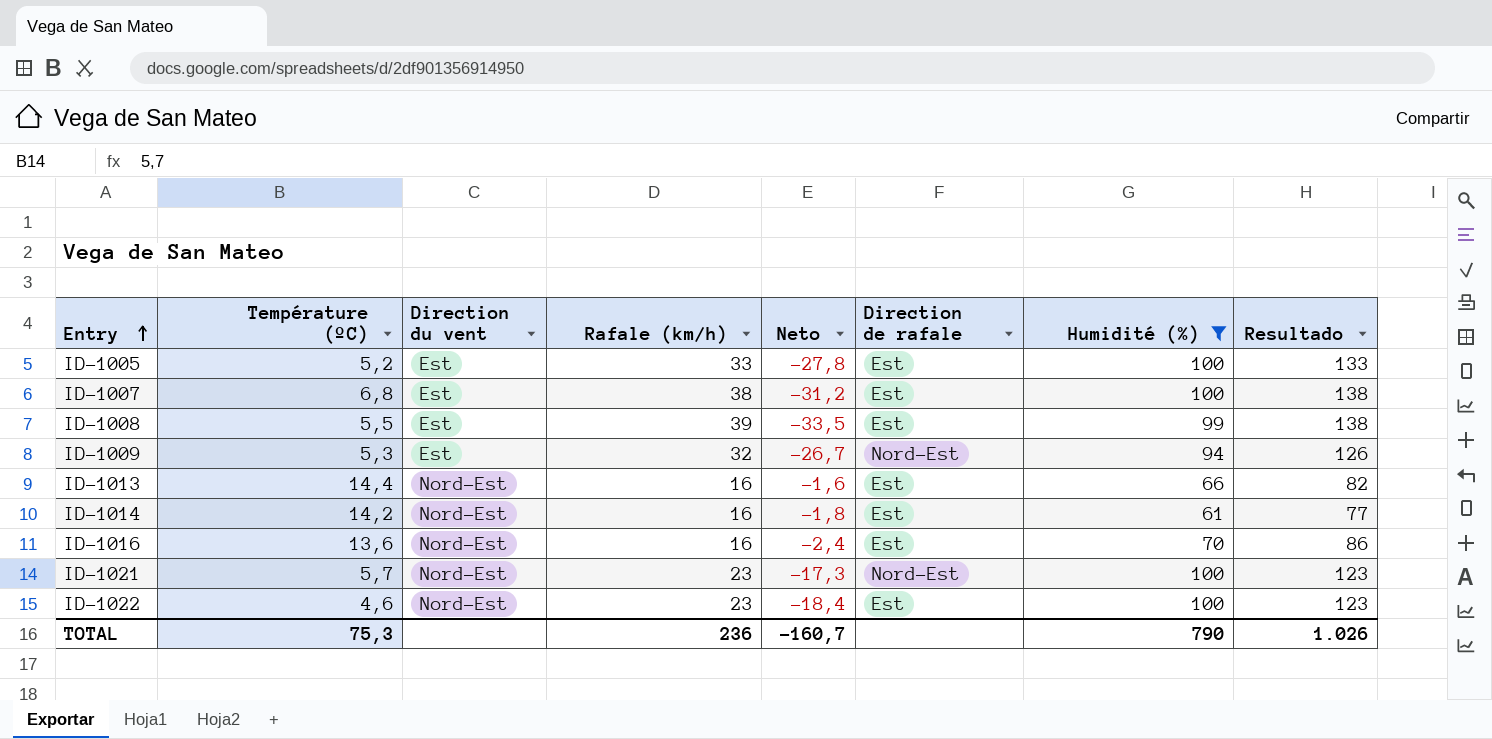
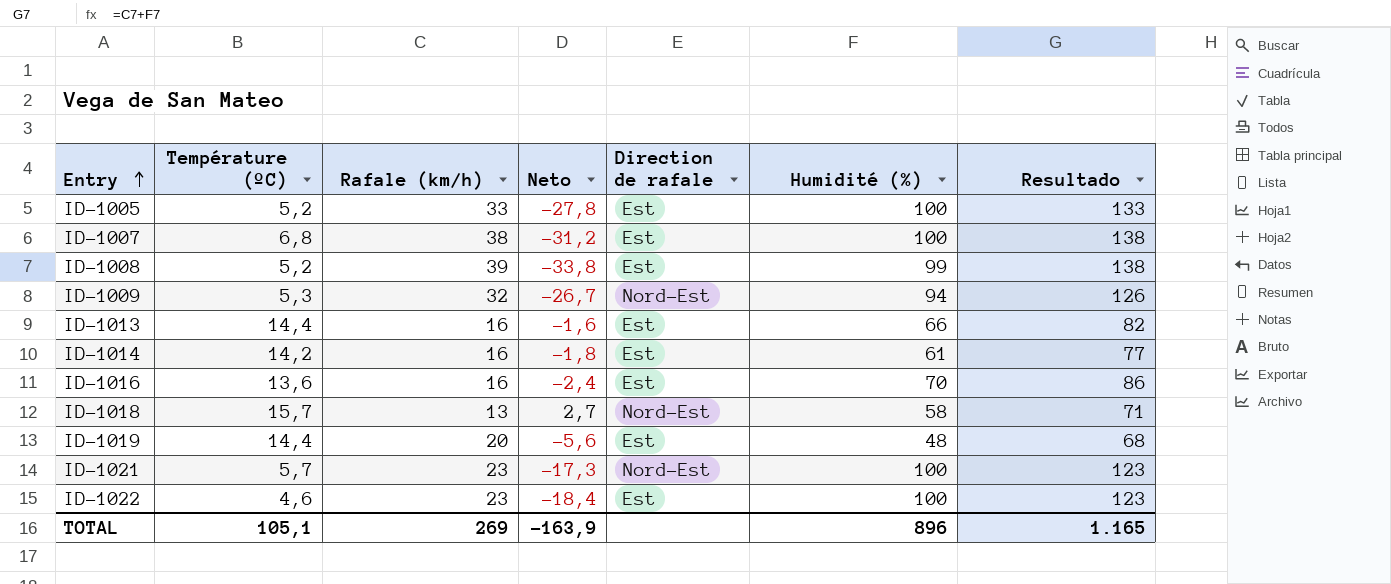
filter: Humidité (%) >= 61 -> none
column Direction du vent | position: 3 -> none
ID-1008 | Température (ºC): 5,5 -> 5,2
ID-1008 | Neto: -33,5 -> -33,8
TOTAL | Température (ºC): 75,3 -> 105,1
TOTAL | Rafale (km/h): 236 -> 269
TOTAL | Neto: -160,7 -> -163,9
TOTAL | Humidité (%): 790 -> 896
TOTAL | Resultado: 1.026 -> 1.165

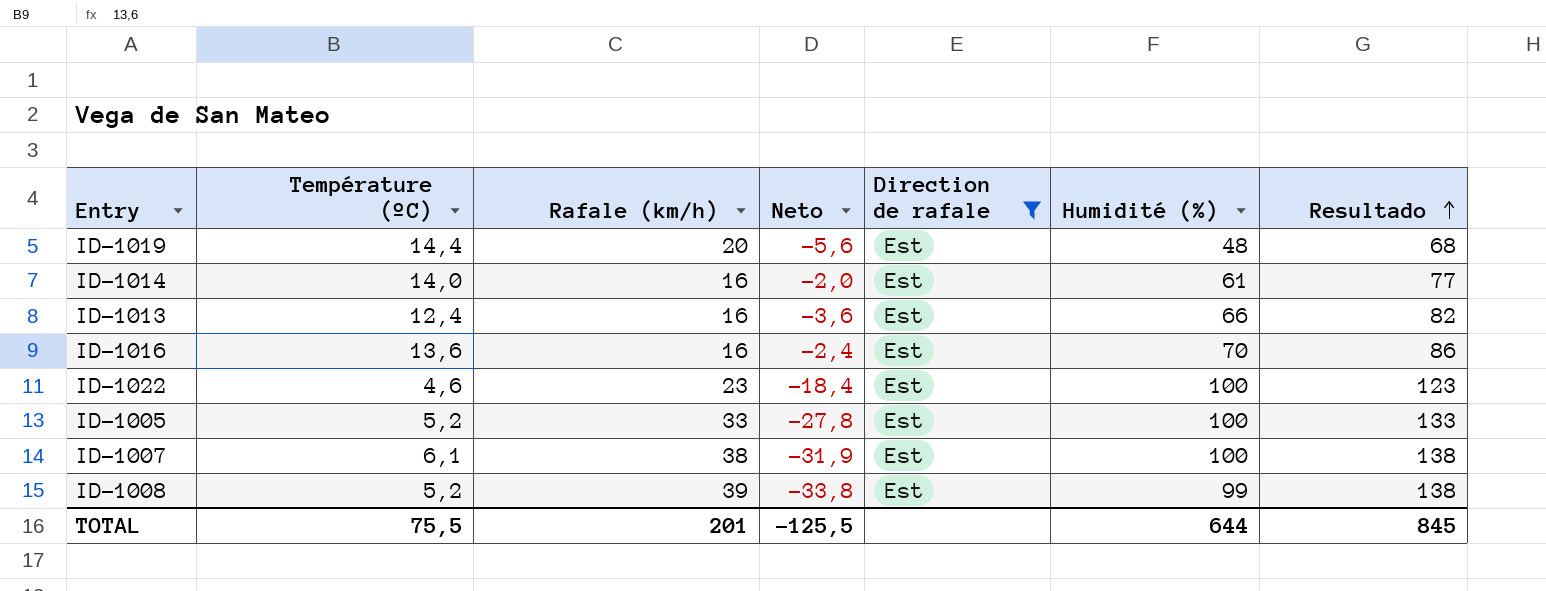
filter: none -> Direction de rafale = Est
row order: Entry ascending -> Resultado ascending
ID-1014 | Température (ºC): 14,2 -> 14,0
ID-1014 | Neto: -1,8 -> -2,0
ID-1013 | Température (ºC): 14,4 -> 12,4
ID-1013 | Neto: -1,6 -> -3,6
ID-1007 | Température (ºC): 6,8 -> 6,1
ID-1007 | Neto: -31,2 -> -31,9
TOTAL | Température (ºC): 105,1 -> 75,5
TOTAL | Rafale (km/h): 269 -> 201
TOTAL | Neto: -163,9 -> -125,5
TOTAL | Humidité (%): 896 -> 644
TOTAL | Resultado: 1.165 -> 845

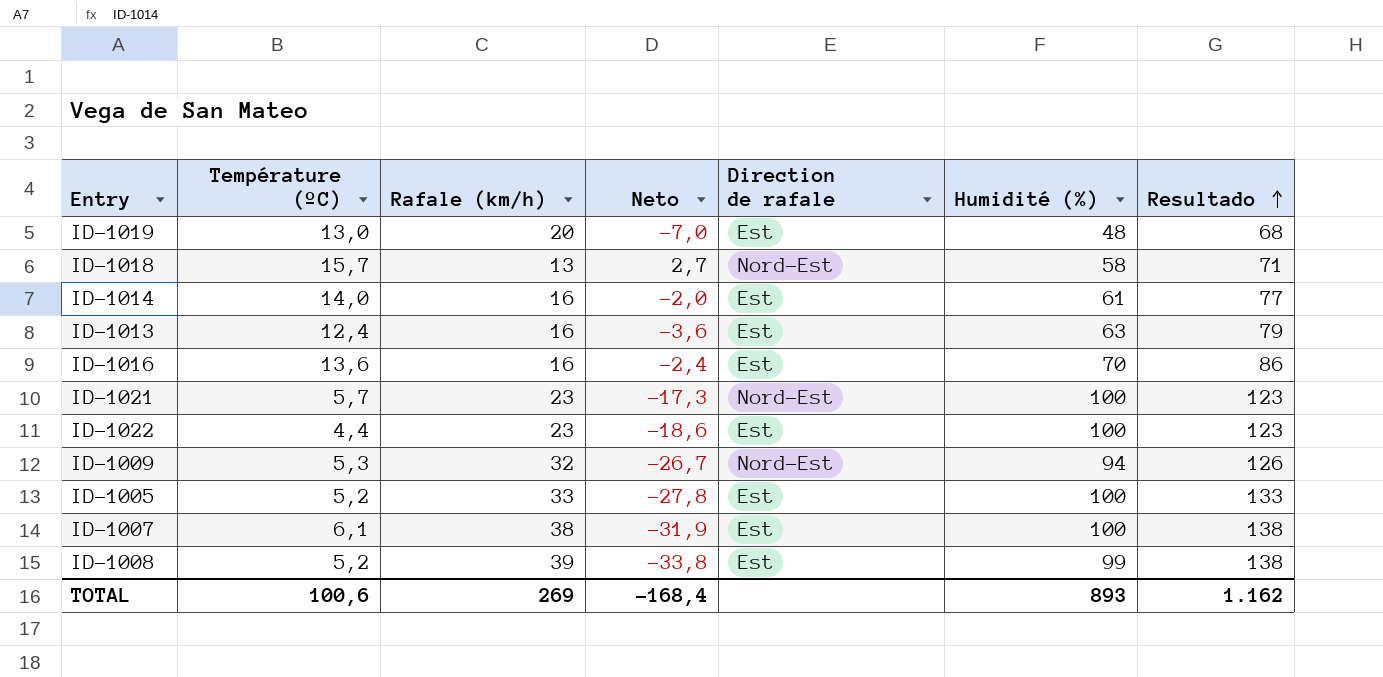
filter: Direction de rafale = Est -> none
ID-1019 | Température (ºC): 14,4 -> 13,0
ID-1019 | Neto: -5,6 -> -7,0
ID-1013 | Humidité (%): 66 -> 63
ID-1013 | Resultado: 82 -> 79
ID-1022 | Température (ºC): 4,6 -> 4,4
ID-1022 | Neto: -18,4 -> -18,6
TOTAL | Température (ºC): 75,5 -> 100,6
TOTAL | Rafale (km/h): 201 -> 269
TOTAL | Neto: -125,5 -> -168,4
TOTAL | Humidité (%): 644 -> 893
TOTAL | Resultado: 845 -> 1.162

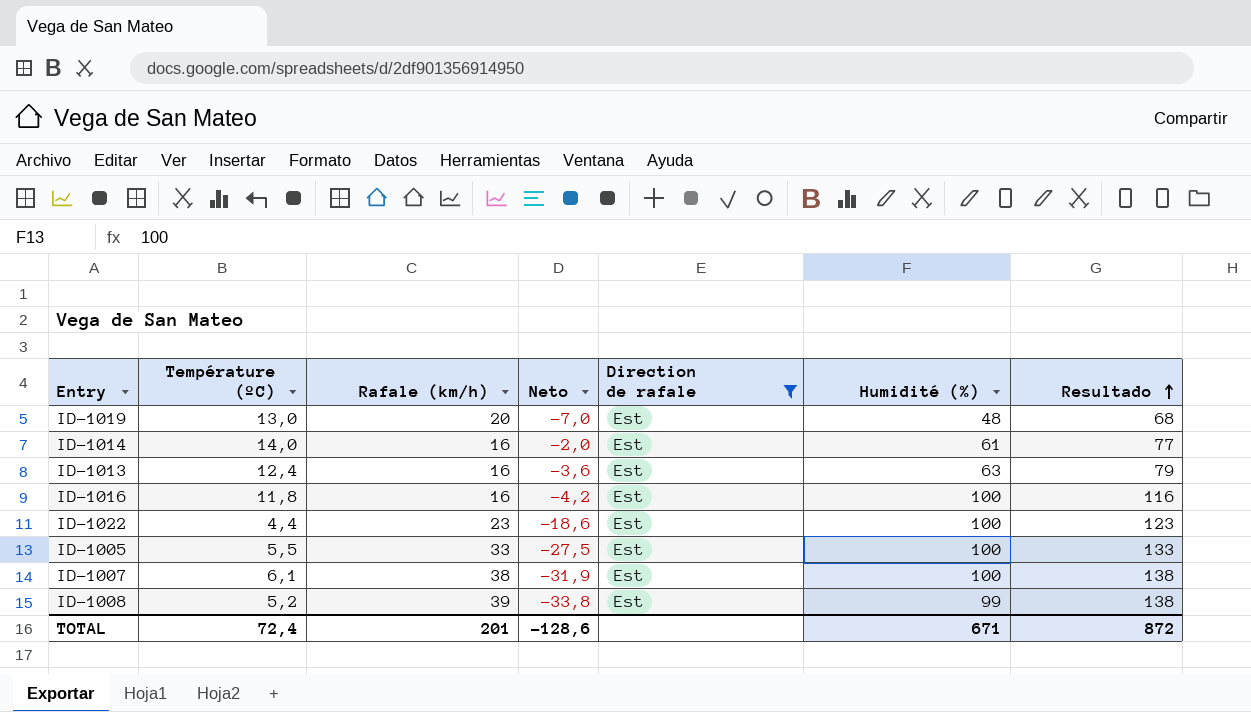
filter: none -> Direction de rafale = Est
ID-1016 | Température (ºC): 13,6 -> 11,8
ID-1016 | Neto: -2,4 -> -4,2
ID-1016 | Humidité (%): 70 -> 100
ID-1016 | Resultado: 86 -> 116
ID-1005 | Température (ºC): 5,2 -> 5,5
ID-1005 | Neto: -27,8 -> -27,5
TOTAL | Température (ºC): 100,6 -> 72,4
TOTAL | Rafale (km/h): 269 -> 201
TOTAL | Neto: -168,4 -> -128,6
TOTAL | Humidité (%): 893 -> 671
TOTAL | Resultado: 1.162 -> 872

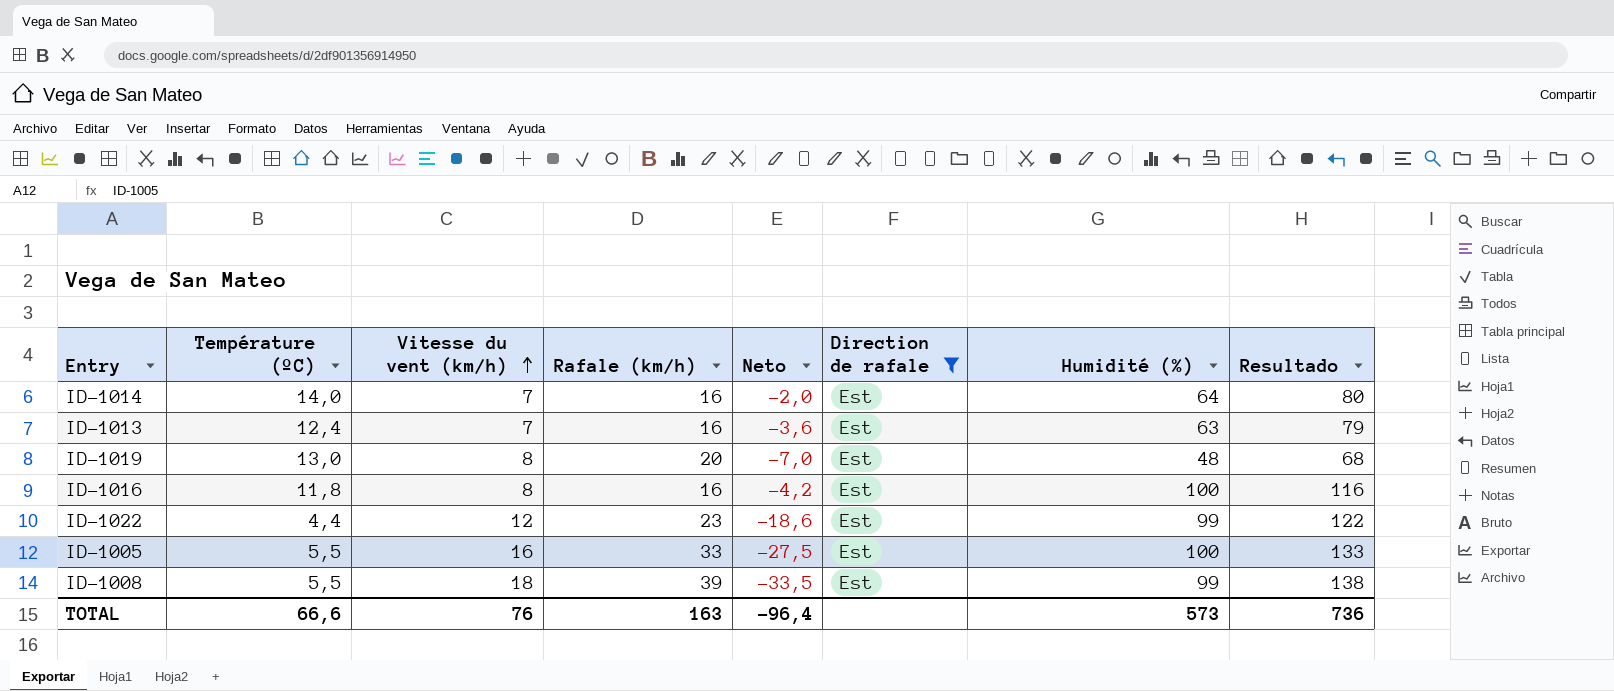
row order: Resultado ascending -> Vitesse du vent (km/h) ascending
column Vitesse du vent (km/h) | position: none -> 3
row ID-1007: 6,1 | 38 | -31,9 | Est | 100 | 138 -> none
ID-1014 | Humidité (%): 61 -> 64
ID-1014 | Resultado: 77 -> 80
ID-1022 | Humidité (%): 100 -> 99
ID-1022 | Resultado: 123 -> 122
ID-1008 | Température (ºC): 5,2 -> 5,5
ID-1008 | Neto: -33,8 -> -33,5
TOTAL | Température (ºC): 72,4 -> 66,6
TOTAL | Rafale (km/h): 201 -> 163
TOTAL | Neto: -128,6 -> -96,4
TOTAL | Humidité (%): 671 -> 573
TOTAL | Resultado: 872 -> 736

